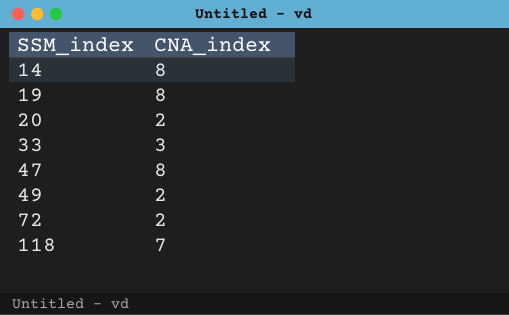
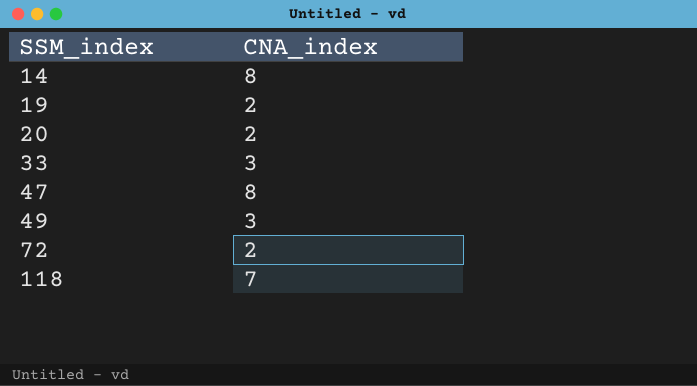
19 | CNA_index: 8 -> 2
49 | CNA_index: 2 -> 3

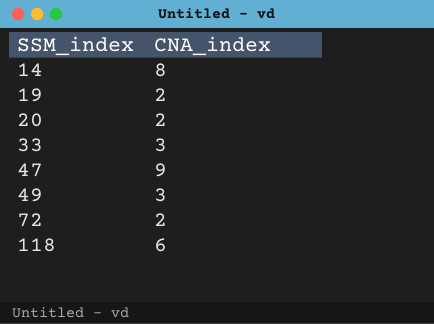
47 | CNA_index: 8 -> 9
118 | CNA_index: 7 -> 6

